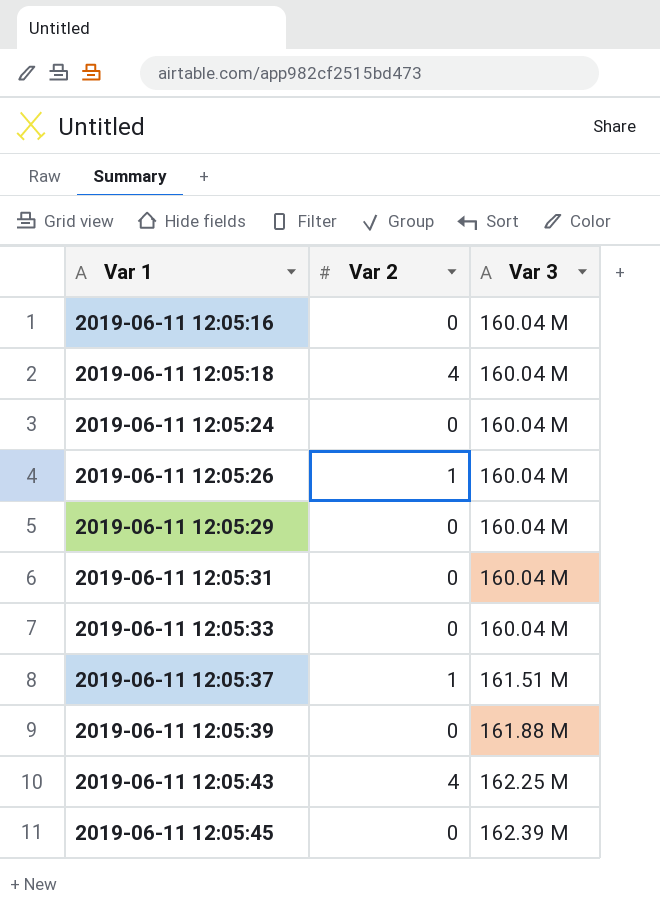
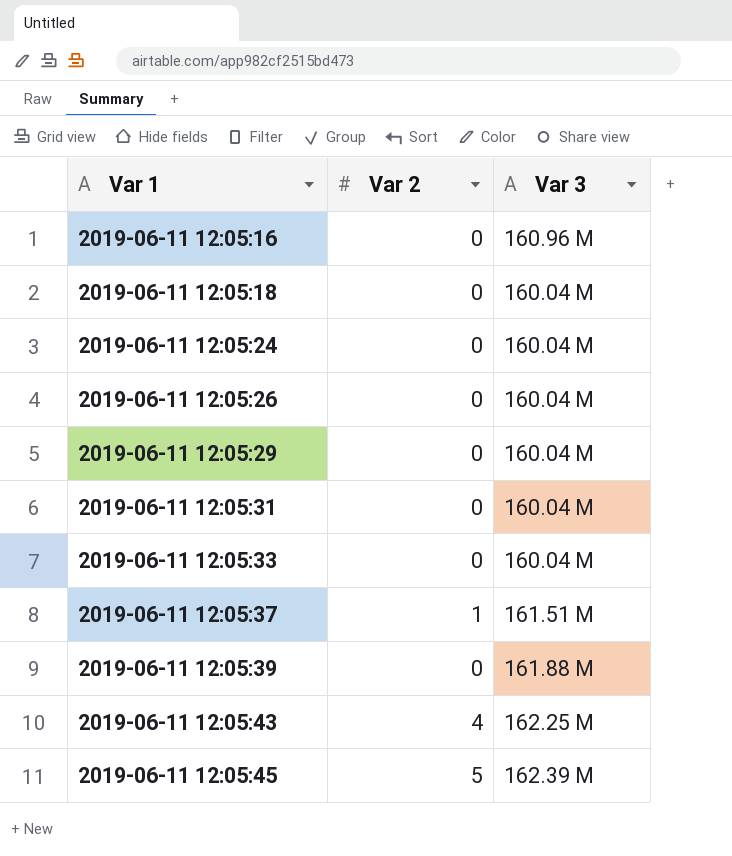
2019-06-11 12:05:16 | Var 3: 160.04 M -> 160.96 M
2019-06-11 12:05:18 | Var 2: 4 -> 0
2019-06-11 12:05:26 | Var 2: 1 -> 0
2019-06-11 12:05:45 | Var 2: 0 -> 5

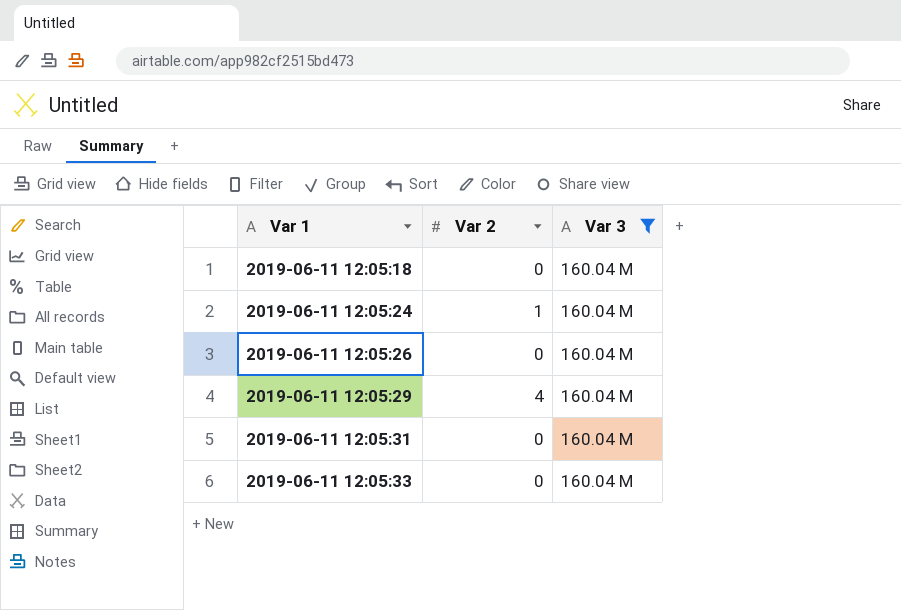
filter: none -> Var 3 = 160.04 M
2019-06-11 12:05:24 | Var 2: 0 -> 1
2019-06-11 12:05:29 | Var 2: 0 -> 4

